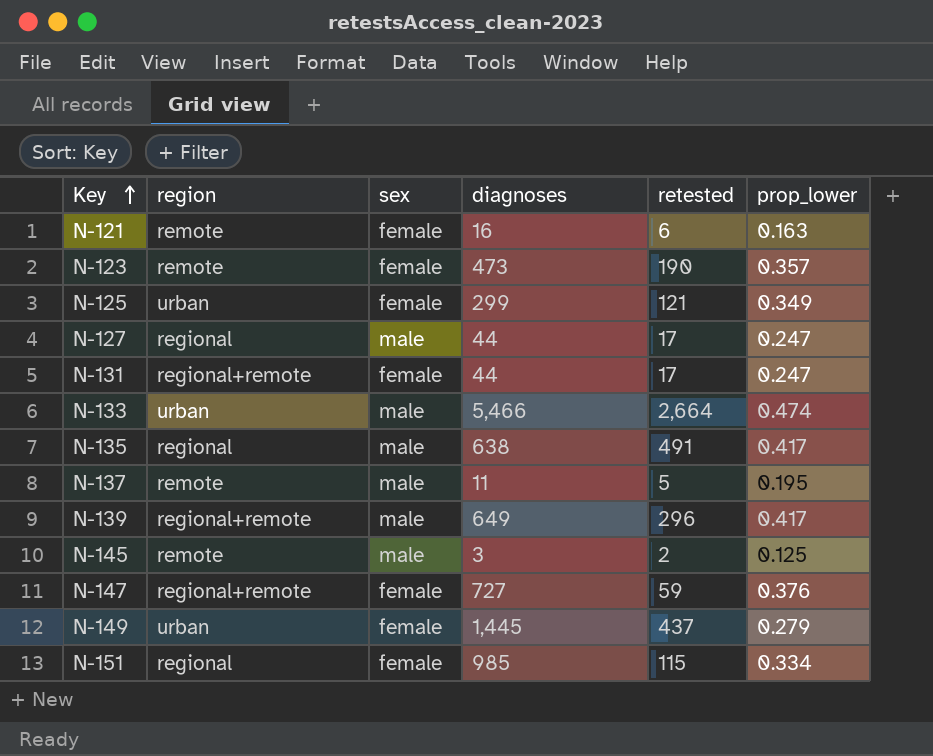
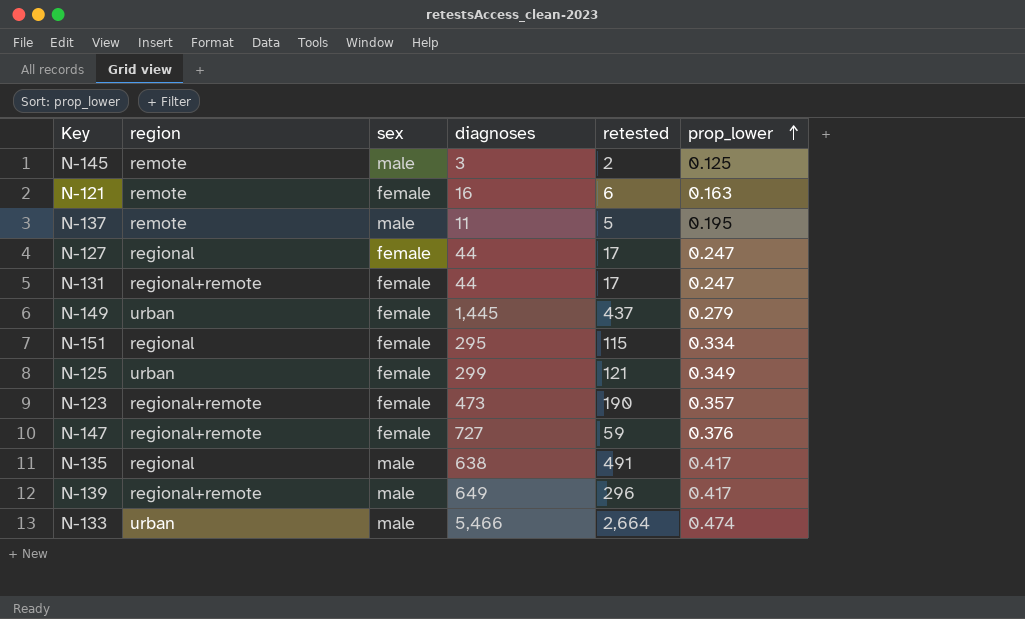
row order: Key ascending -> prop_lower ascending
N-127 | sex: male -> female
N-151 | diagnoses: 985 -> 295
N-123 | region: remote -> regional+remote

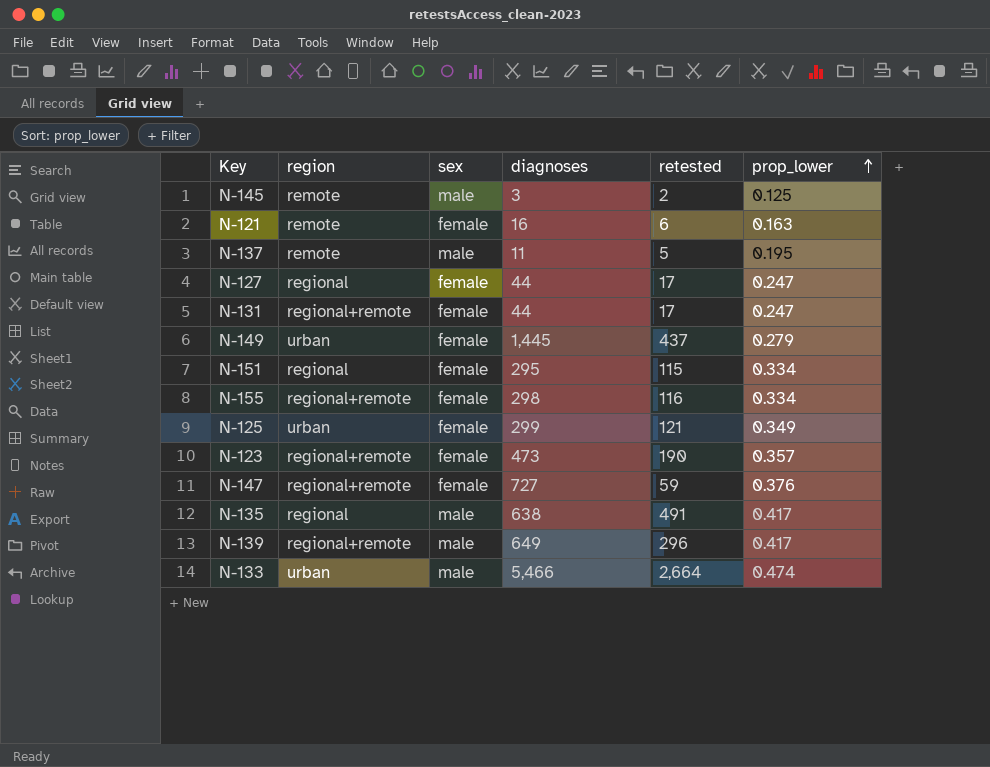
row N-155: none -> regional+remote | female | 298 | 116 | 0.334

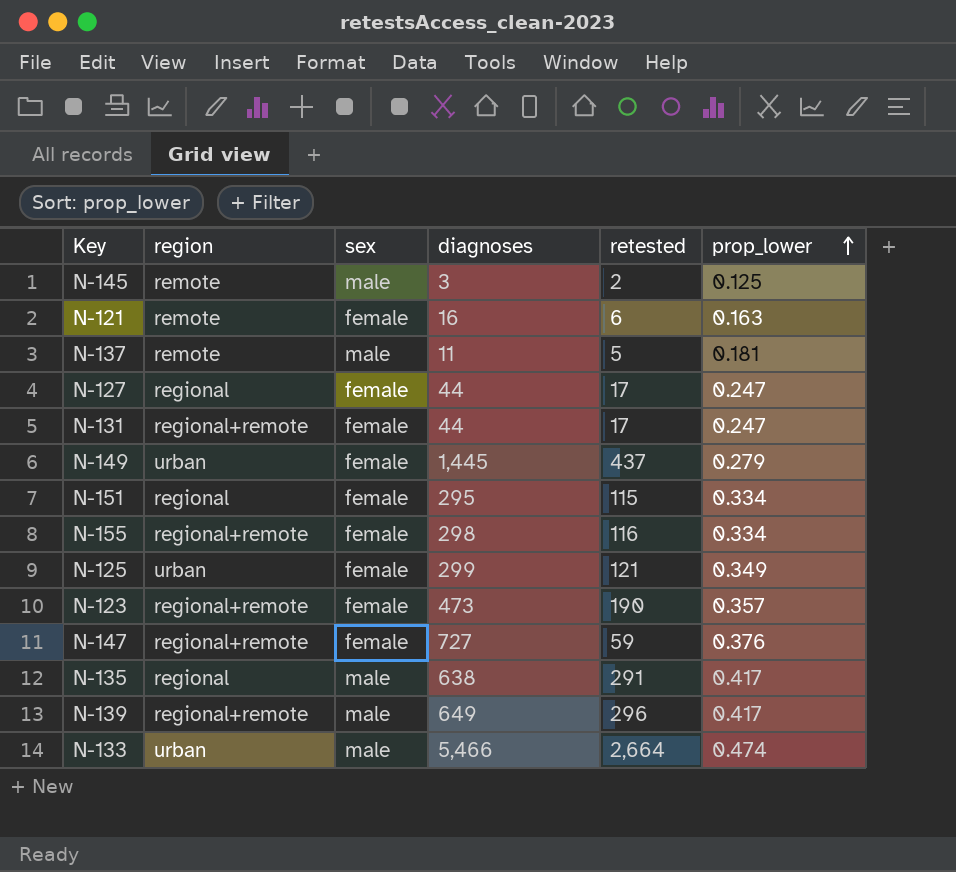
N-137 | prop_lower: 0.195 -> 0.181
N-135 | retested: 491 -> 291

